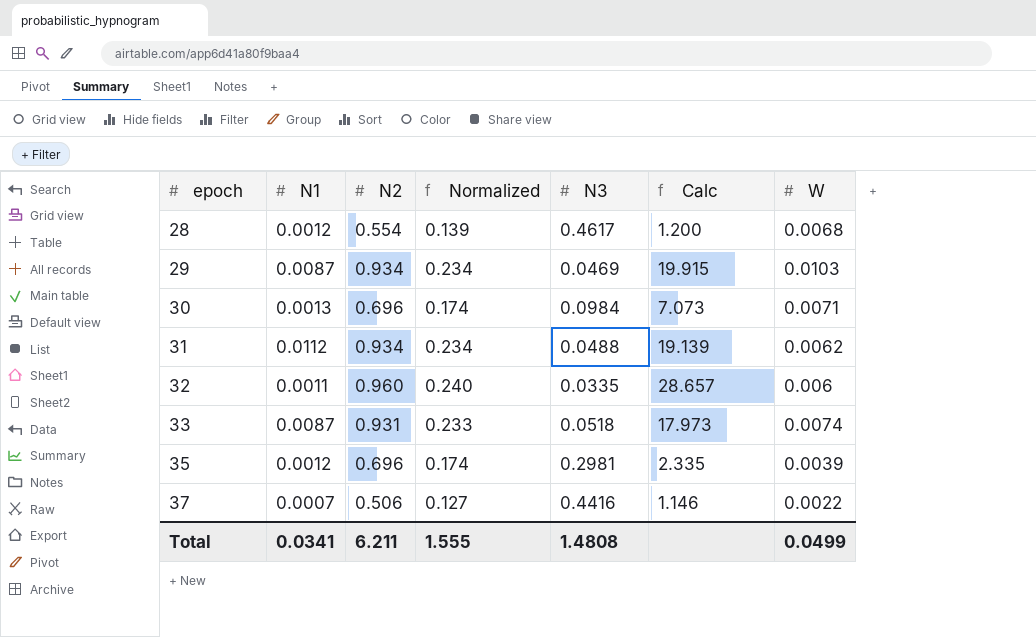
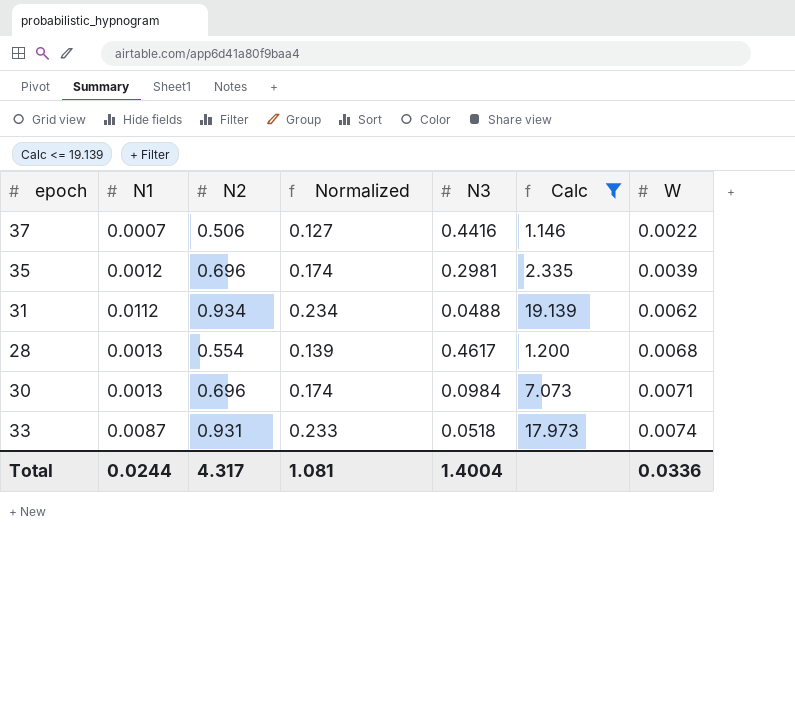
filter: none -> Calc <= 19.139
row order: epoch ascending -> W ascending
28 | N1: 0.0012 -> 0.0013
Total | N1: 0.0341 -> 0.0244
Total | N2: 6.211 -> 4.317
Total | Normalized: 1.555 -> 1.081
Total | N3: 1.4808 -> 1.4004
Total | W: 0.0499 -> 0.0336

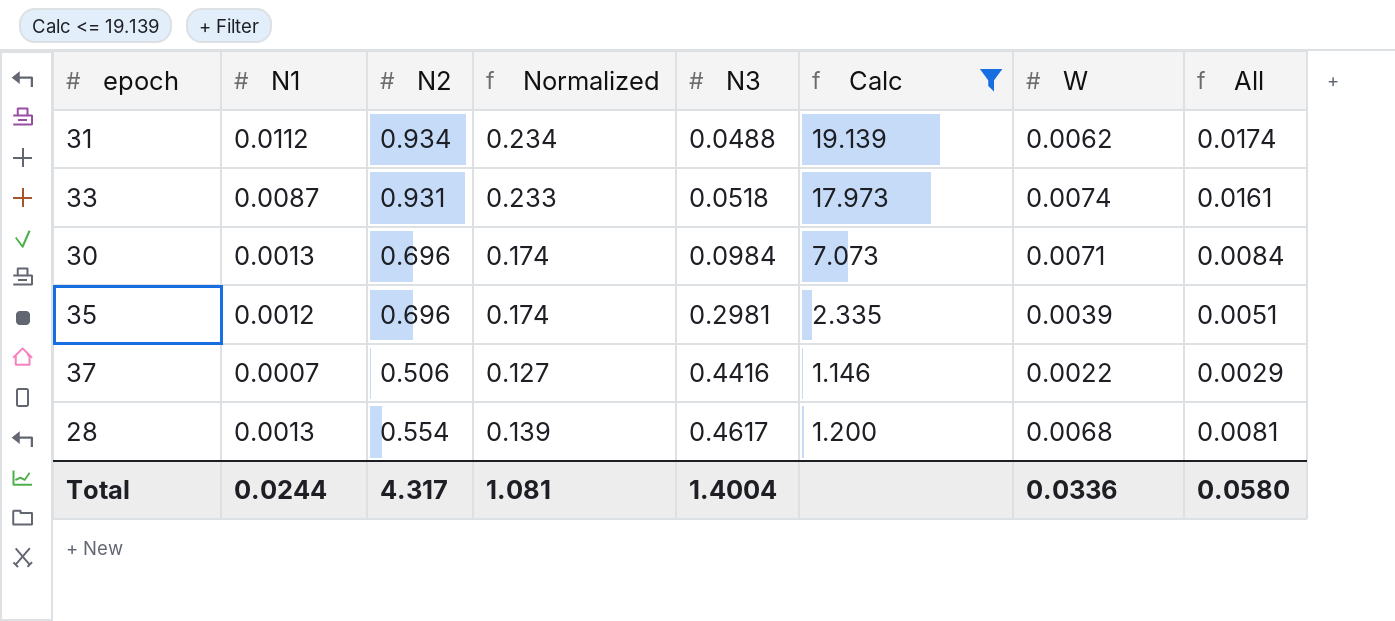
row order: W ascending -> N3 ascending
column All | formula: none -> [N1] + [W]

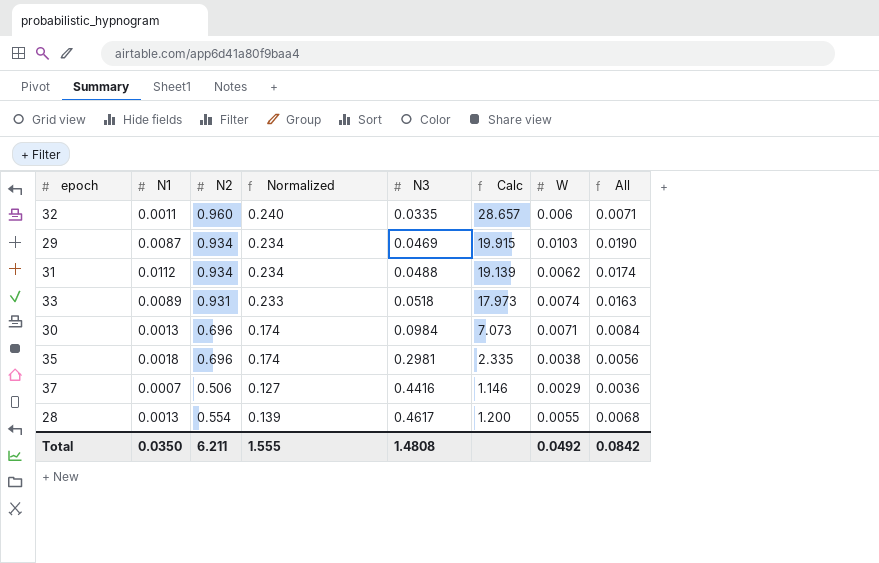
filter: Calc <= 19.139 -> none
33 | N1: 0.0087 -> 0.0089
33 | All: 0.0161 -> 0.0163
35 | N1: 0.0012 -> 0.0018
35 | W: 0.0039 -> 0.0038
35 | All: 0.0051 -> 0.0056
37 | W: 0.0022 -> 0.0029
37 | All: 0.0029 -> 0.0036
28 | W: 0.0068 -> 0.0055
28 | All: 0.0081 -> 0.0068
Total | N1: 0.0244 -> 0.0350
Total | N2: 4.317 -> 6.211
Total | Normalized: 1.081 -> 1.555
Total | N3: 1.4004 -> 1.4808
Total | W: 0.0336 -> 0.0492
Total | All: 0.0580 -> 0.0842

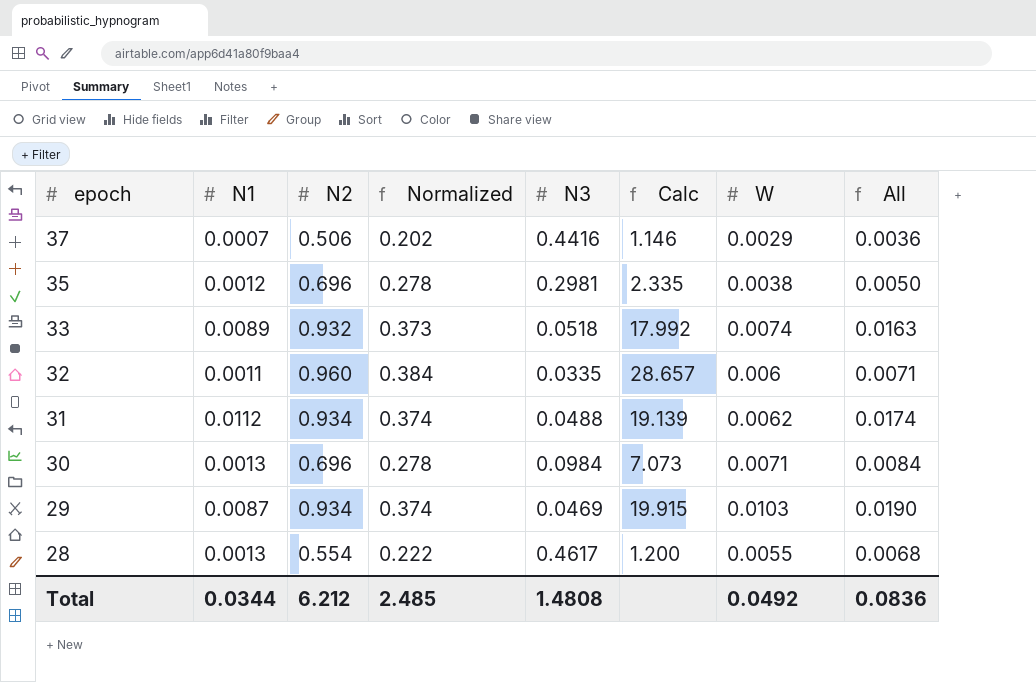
row order: N3 ascending -> epoch descending
column Normalized | formula: [N2] * 0.25 -> [N2] * 0.4
35 | N1: 0.0018 -> 0.0012
35 | All: 0.0056 -> 0.0050
33 | N2: 0.931 -> 0.932
33 | Calc: 17.973 -> 17.992
Total | N1: 0.0350 -> 0.0344
Total | N2: 6.211 -> 6.212
Total | Normalized: 1.555 -> 2.485
Total | All: 0.0842 -> 0.0836

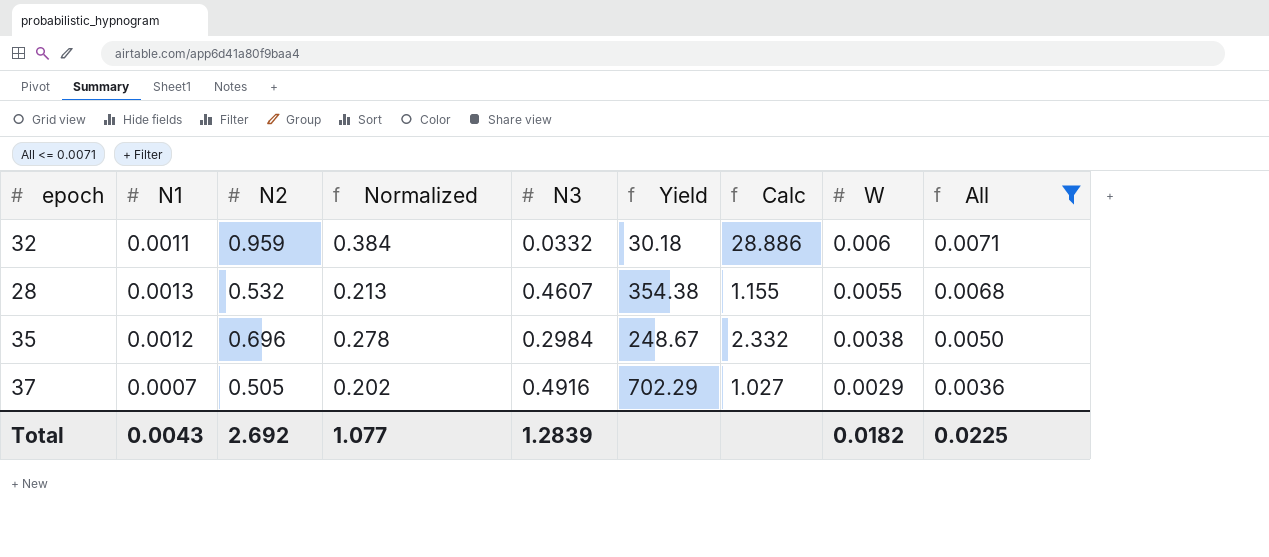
filter: none -> All <= 0.0071
row order: epoch descending -> W descending
column Yield | formula: none -> [N3] / [N1]
32 | N2: 0.960 -> 0.959
32 | N3: 0.0335 -> 0.0332
32 | Calc: 28.657 -> 28.886
28 | N2: 0.554 -> 0.532
28 | Normalized: 0.222 -> 0.213
28 | N3: 0.4617 -> 0.4607
28 | Calc: 1.200 -> 1.155
35 | N3: 0.2981 -> 0.2984
35 | Calc: 2.335 -> 2.332
37 | N2: 0.506 -> 0.505
37 | N3: 0.4416 -> 0.4916
37 | Calc: 1.146 -> 1.027
Total | N1: 0.0344 -> 0.0043
Total | N2: 6.212 -> 2.692
Total | Normalized: 2.485 -> 1.077
Total | N3: 1.4808 -> 1.2839
Total | W: 0.0492 -> 0.0182
Total | All: 0.0836 -> 0.0225

